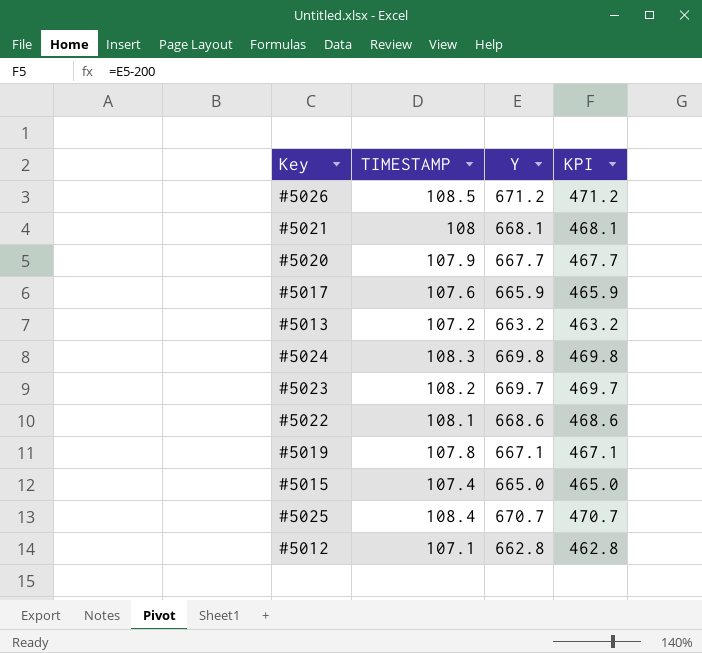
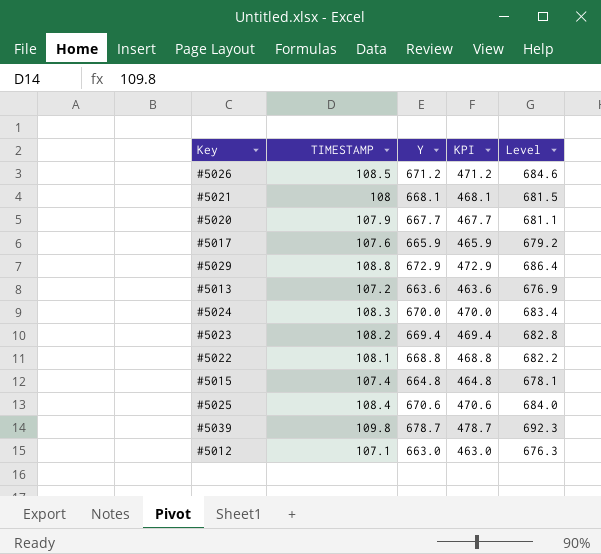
column Level | formula: none -> [Y] * 1.02
row #5019: 107.8 | 667.1 | 467.1 -> none
row #5029: none -> 108.8 | 672.9 | 472.9 | 686.4
#5013 | Y: 663.2 -> 663.6
#5013 | KPI: 463.2 -> 463.6
#5024 | Y: 669.8 -> 670.0
#5024 | KPI: 469.8 -> 470.0
#5023 | Y: 669.7 -> 669.4
#5023 | KPI: 469.7 -> 469.4
#5022 | Y: 668.6 -> 668.8
#5022 | KPI: 468.6 -> 468.8
#5015 | Y: 665.0 -> 664.8
#5015 | KPI: 465.0 -> 464.8
#5025 | Y: 670.7 -> 670.6
#5025 | KPI: 470.7 -> 470.6
row #5039: none -> 109.8 | 678.7 | 478.7 | 692.3
#5012 | Y: 662.8 -> 663.0
#5012 | KPI: 462.8 -> 463.0

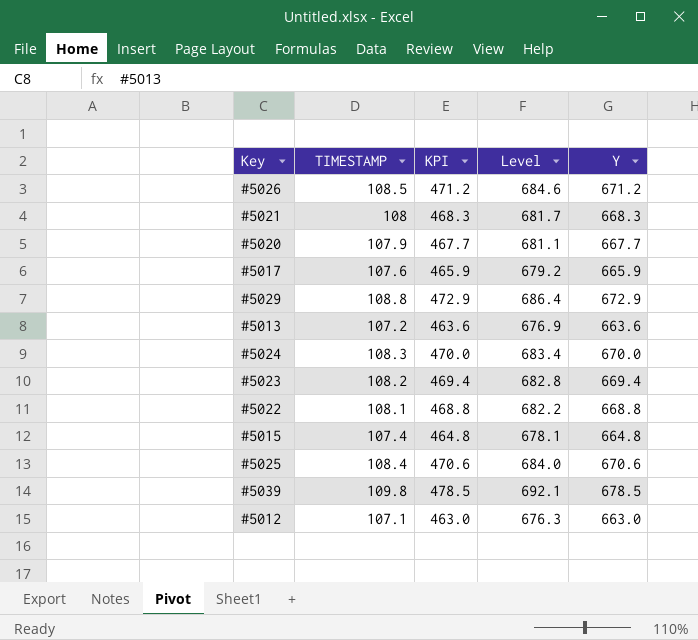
column Y | position: 3 -> 5
#5021 | KPI: 468.1 -> 468.3
#5021 | Level: 681.5 -> 681.7
#5021 | Y: 668.1 -> 668.3
#5039 | KPI: 478.7 -> 478.5
#5039 | Level: 692.3 -> 692.1
#5039 | Y: 678.7 -> 678.5

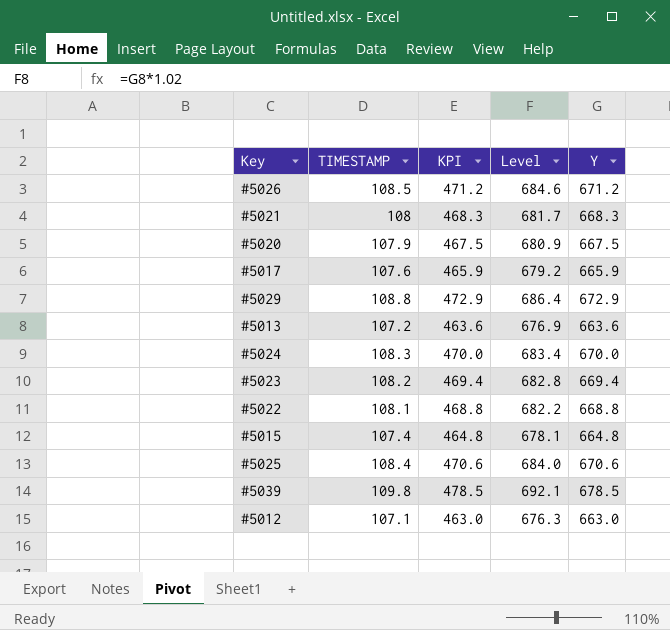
#5020 | KPI: 467.7 -> 467.5
#5020 | Level: 681.1 -> 680.9
#5020 | Y: 667.7 -> 667.5

